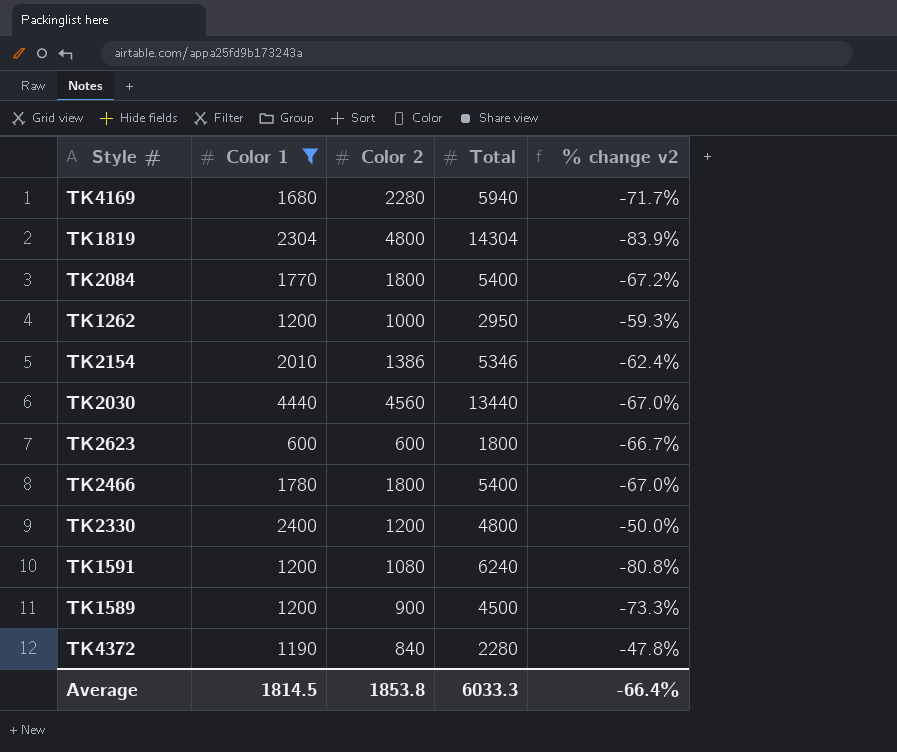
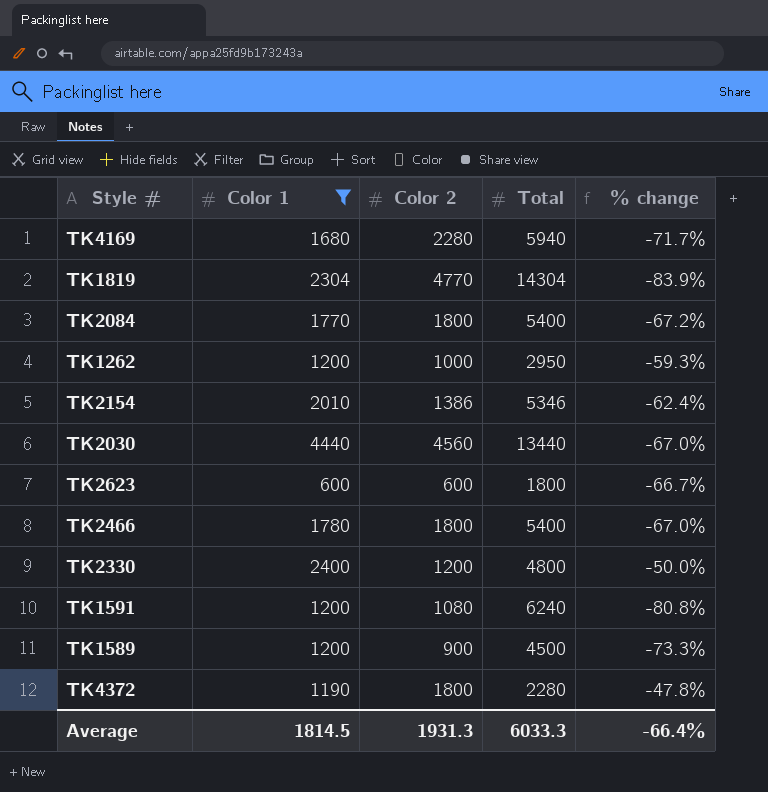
column name: % change v2 -> % change
TK1819 | Color 2: 4800 -> 4770
TK4372 | Color 2: 840 -> 1800
Average | Color 2: 1853.8 -> 1931.3

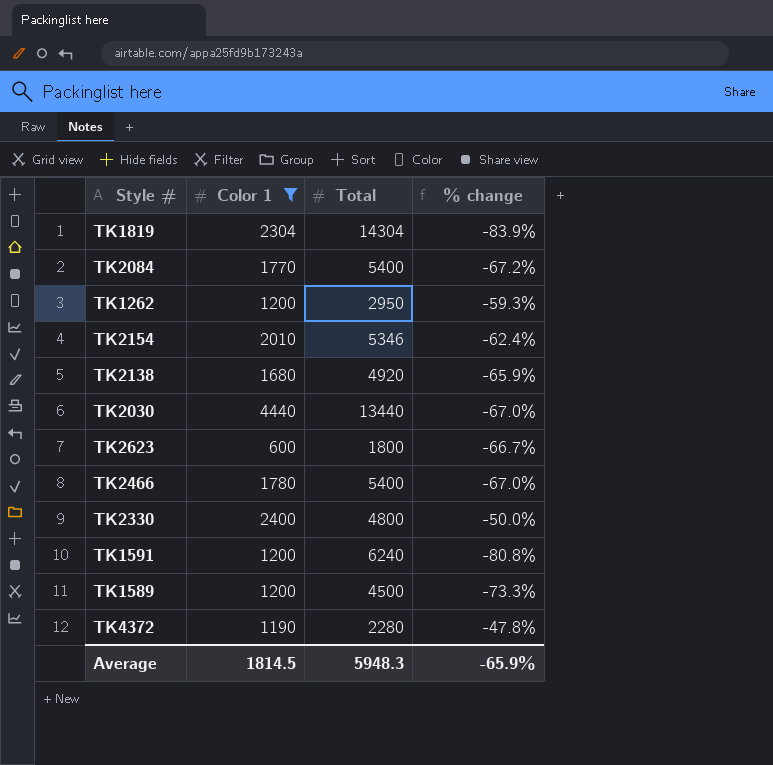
column Color 2 | position: 3 -> none
row TK4169: 1680 | 2280 | 5940 | -71.7% -> none
row TK2138: none -> 1680 | 4920 | -65.9%
Average | Total: 6033.3 -> 5948.3
Average | % change: -66.4% -> -65.9%

